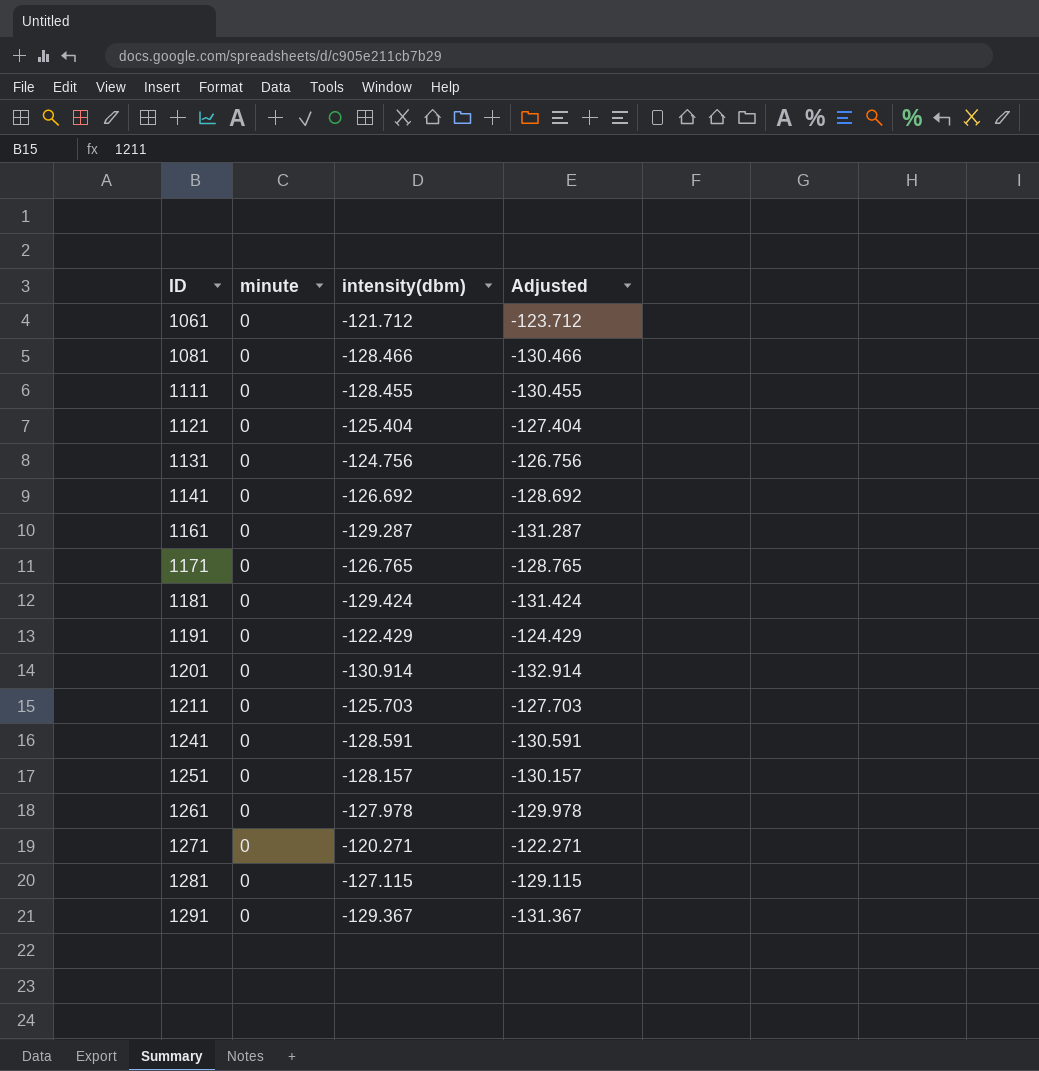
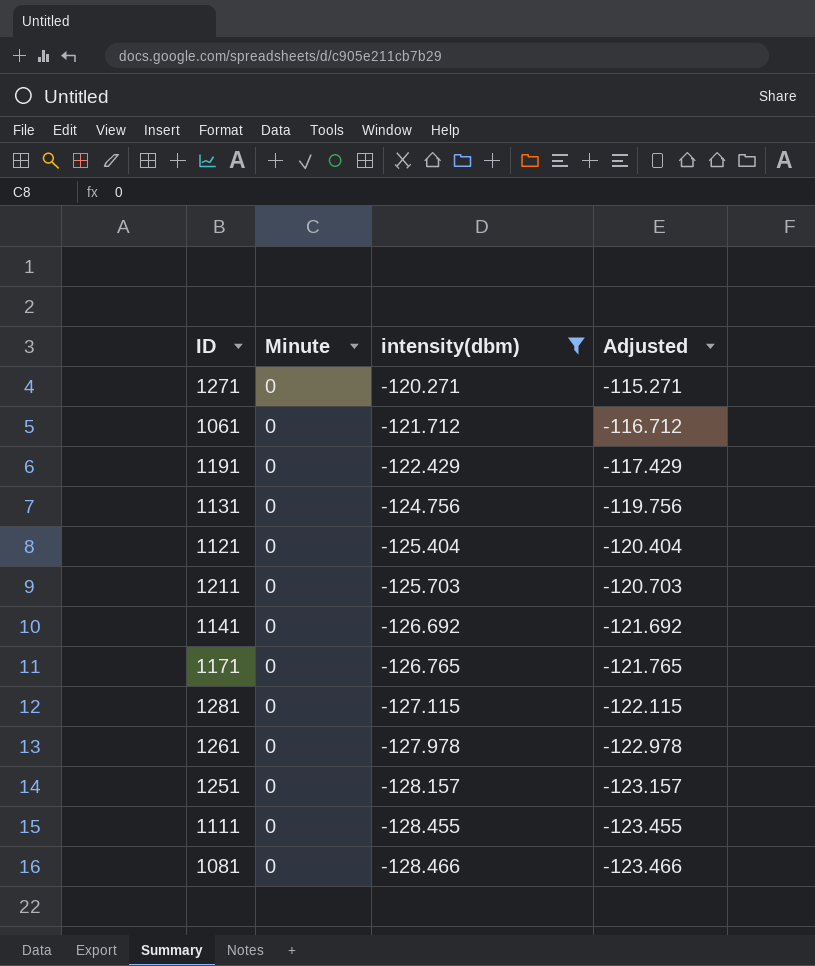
filter: none -> intensity(dbm) >= -128.466
row order: ID ascending -> intensity(dbm) descending
column name: minute -> Minute
column Adjusted | formula: [intensity(dbm)] - 2 -> [intensity(dbm)] + 5

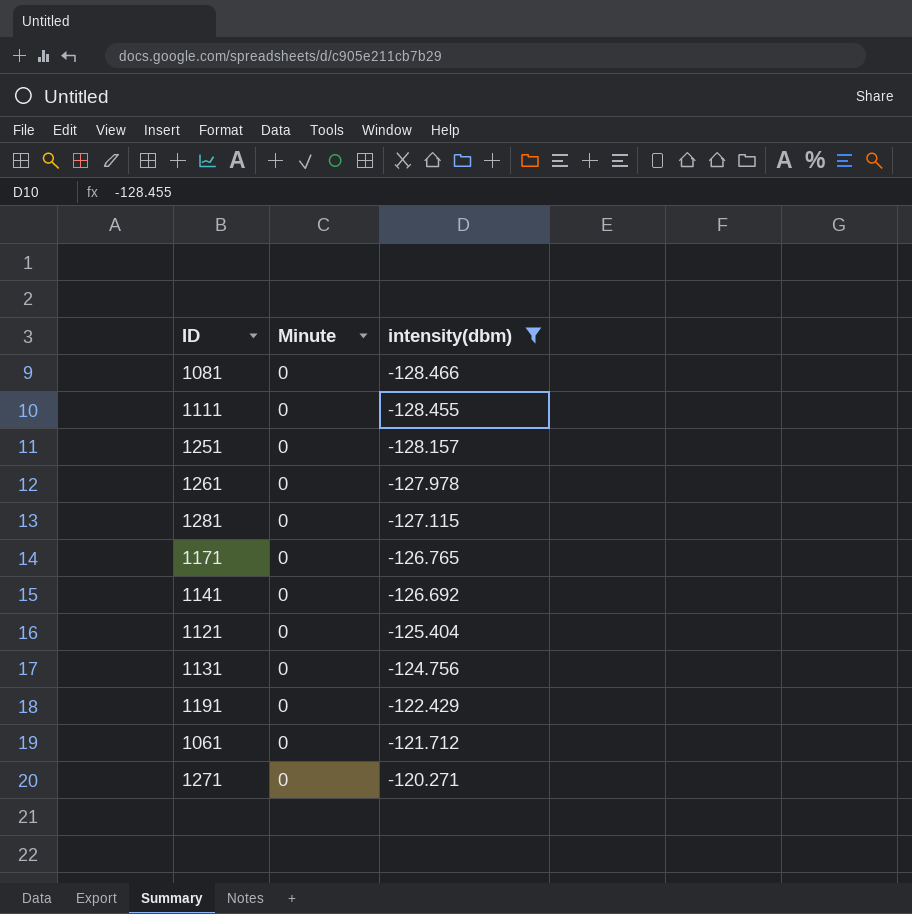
row order: intensity(dbm) descending -> intensity(dbm) ascending
column Adjusted | formula: [intensity(dbm)] + 5 -> none
row 1211: 0 | -125.703 | -120.703 -> none

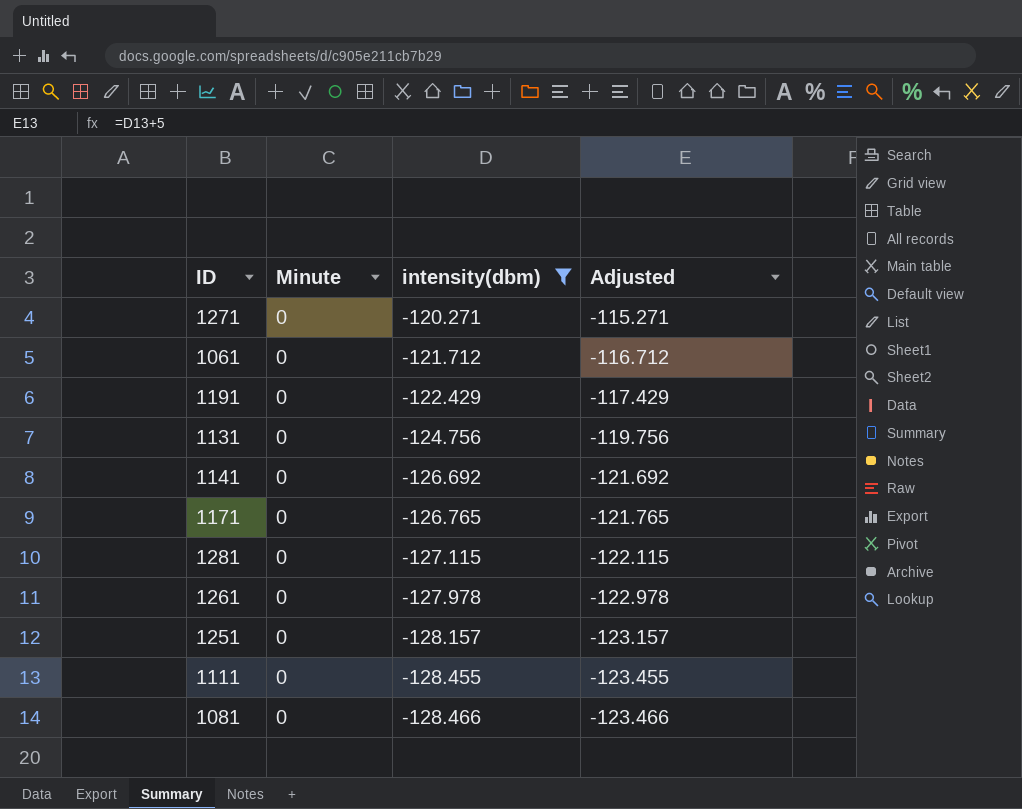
row order: intensity(dbm) ascending -> intensity(dbm) descending
column Adjusted | formula: none -> [intensity(dbm)] + 5
row 1121: 0 | -125.404 -> none

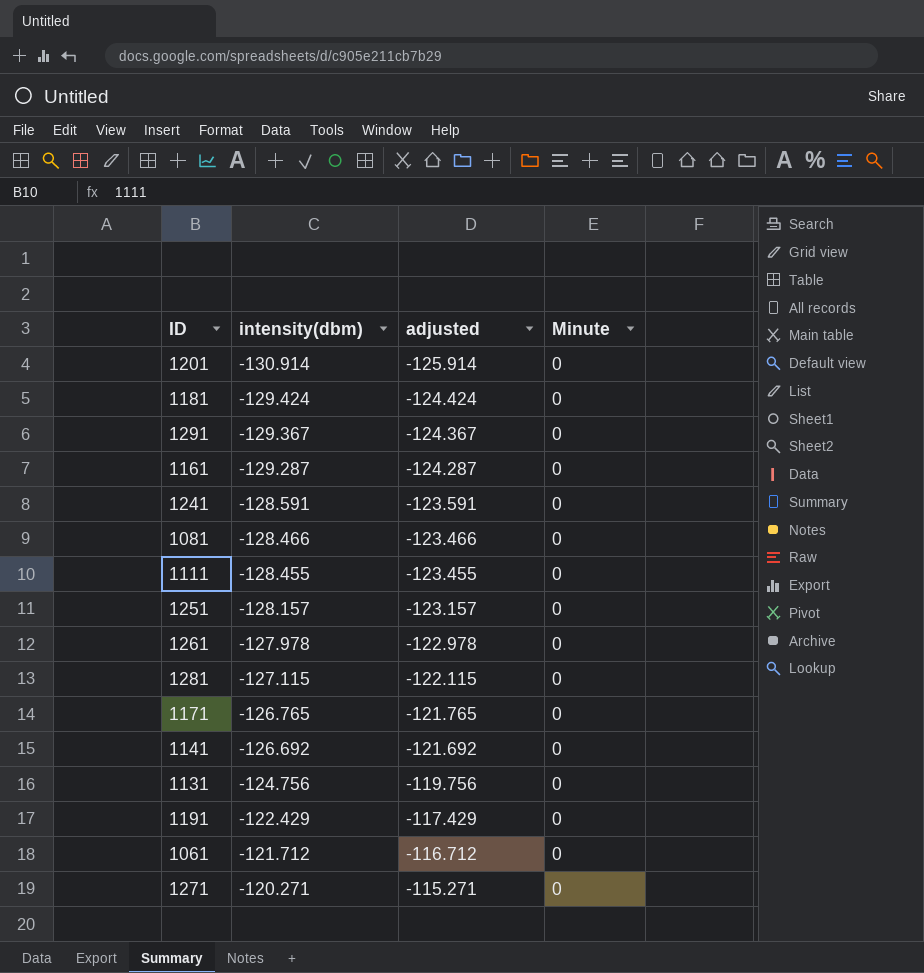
filter: intensity(dbm) >= -128.466 -> none
row order: intensity(dbm) descending -> intensity(dbm) ascending
column name: Adjusted -> adjusted
column Minute | position: 2 -> 4

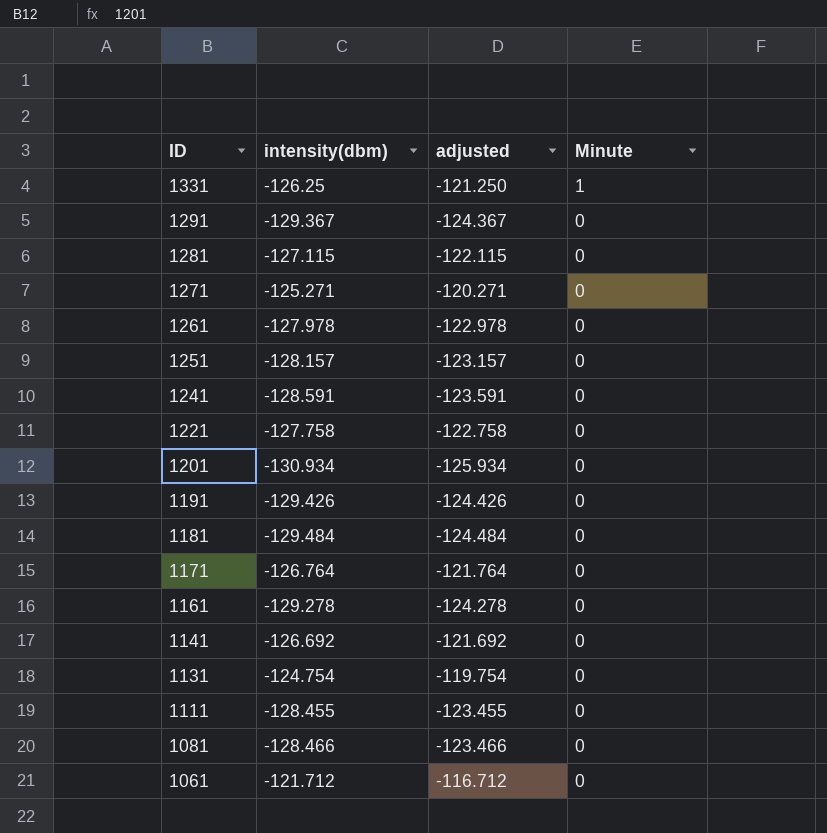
row order: intensity(dbm) ascending -> ID descending
row 1331: none -> -126.25 | -121.250 | 1
1271 | intensity(dbm): -120.271 -> -125.271
1271 | adjusted: -115.271 -> -120.271
row 1221: none -> -127.758 | -122.758 | 0
1201 | intensity(dbm): -130.914 -> -130.934
1201 | adjusted: -125.914 -> -125.934
1191 | intensity(dbm): -122.429 -> -129.426
1191 | adjusted: -117.429 -> -124.426
1181 | intensity(dbm): -129.424 -> -129.484
1181 | adjusted: -124.424 -> -124.484
1171 | intensity(dbm): -126.765 -> -126.764
1171 | adjusted: -121.765 -> -121.764
1161 | intensity(dbm): -129.287 -> -129.278
1161 | adjusted: -124.287 -> -124.278
1131 | intensity(dbm): -124.756 -> -124.754
1131 | adjusted: -119.756 -> -119.754

